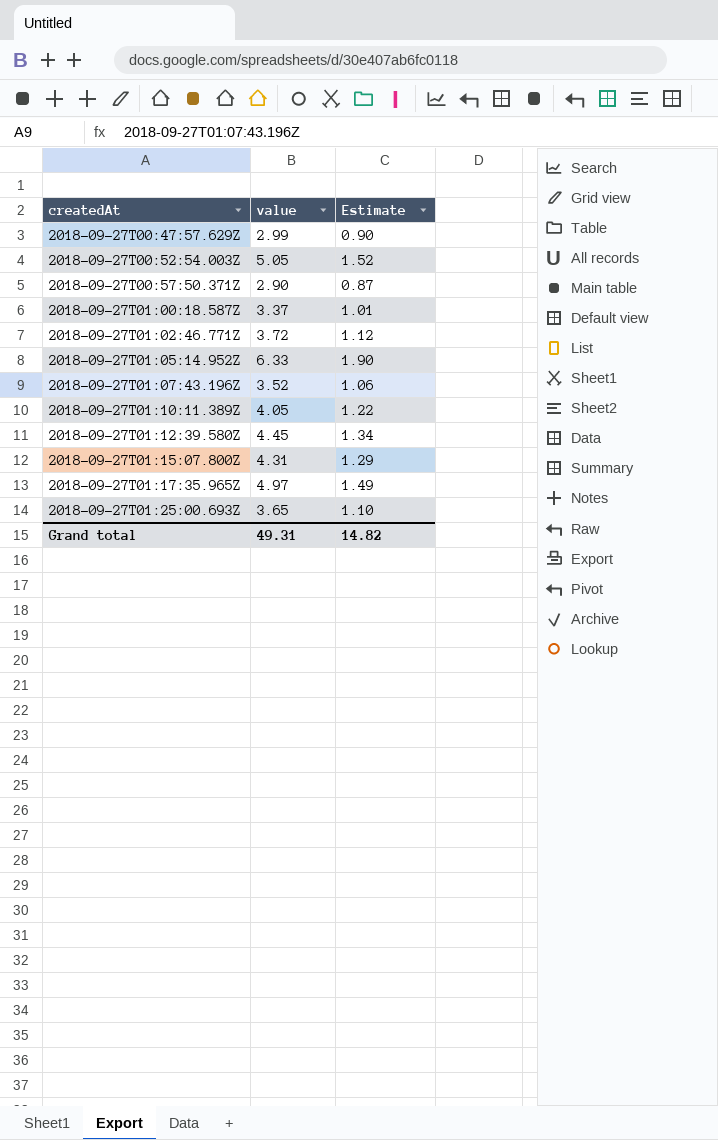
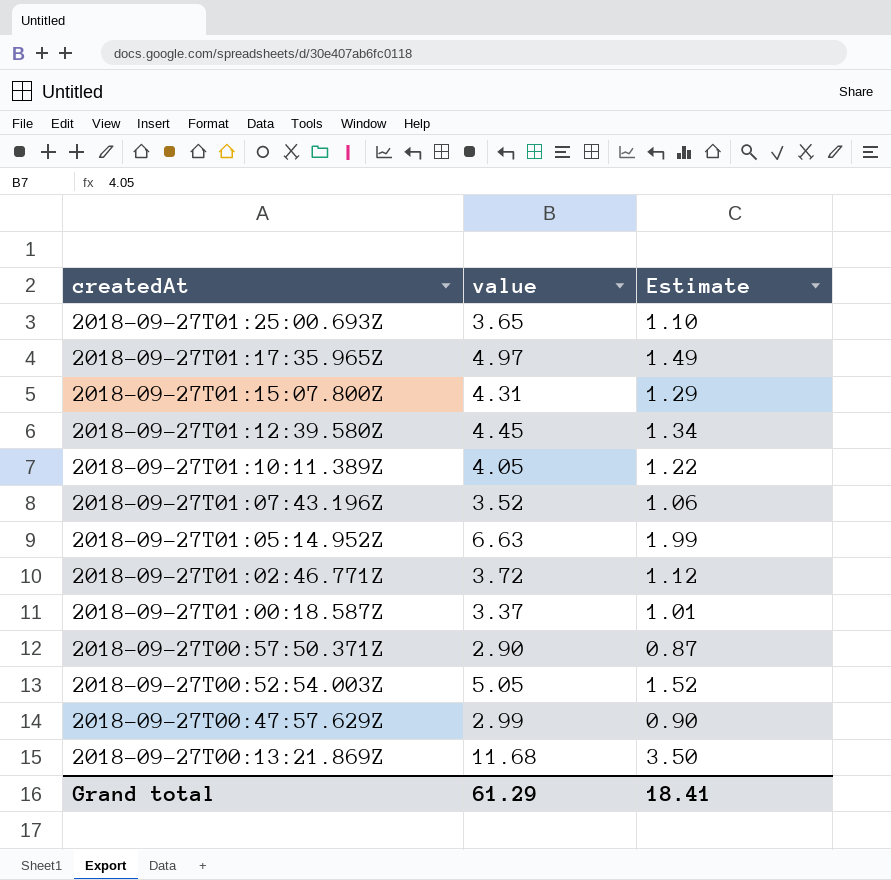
row order: createdAt ascending -> createdAt descending
2018-09-27T01:05:14.952Z | value: 6.33 -> 6.63
2018-09-27T01:05:14.952Z | Estimate: 1.90 -> 1.99
row 2018-09-27T00:13:21.869Z: none -> 11.68 | 3.50
Grand total | value: 49.31 -> 61.29
Grand total | Estimate: 14.82 -> 18.41

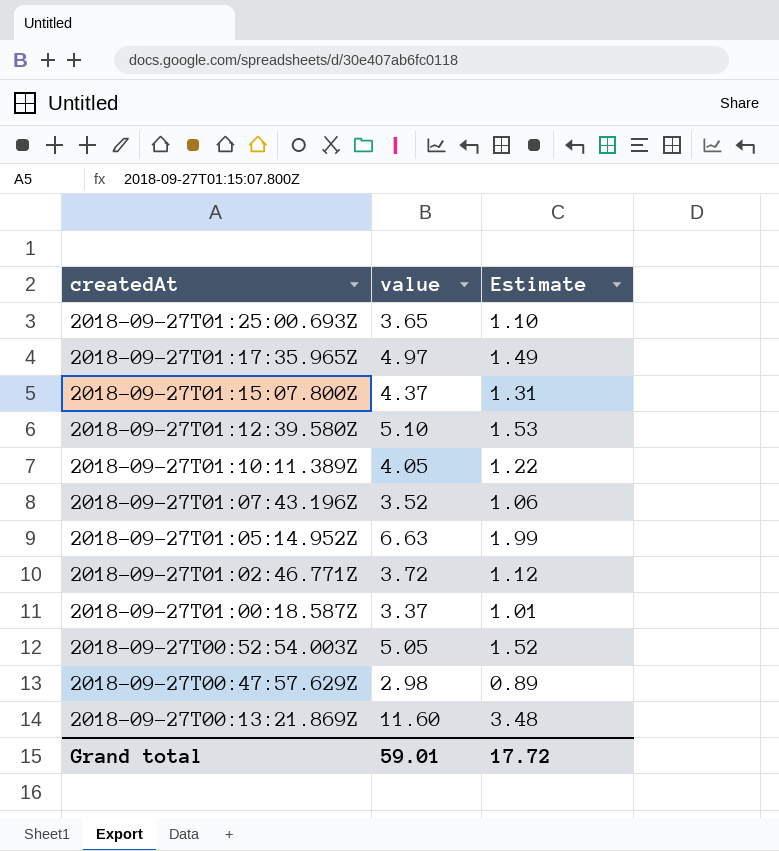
row 2018-09-27T00:57:50.371Z: 2.90 | 0.87 -> none
2018-09-27T01:15:07.800Z | value: 4.31 -> 4.37
2018-09-27T01:15:07.800Z | Estimate: 1.29 -> 1.31
2018-09-27T01:12:39.580Z | value: 4.45 -> 5.10
2018-09-27T01:12:39.580Z | Estimate: 1.34 -> 1.53
2018-09-27T00:47:57.629Z | value: 2.99 -> 2.98
2018-09-27T00:47:57.629Z | Estimate: 0.90 -> 0.89
2018-09-27T00:13:21.869Z | value: 11.68 -> 11.60
2018-09-27T00:13:21.869Z | Estimate: 3.50 -> 3.48
Grand total | value: 61.29 -> 59.01
Grand total | Estimate: 18.41 -> 17.72

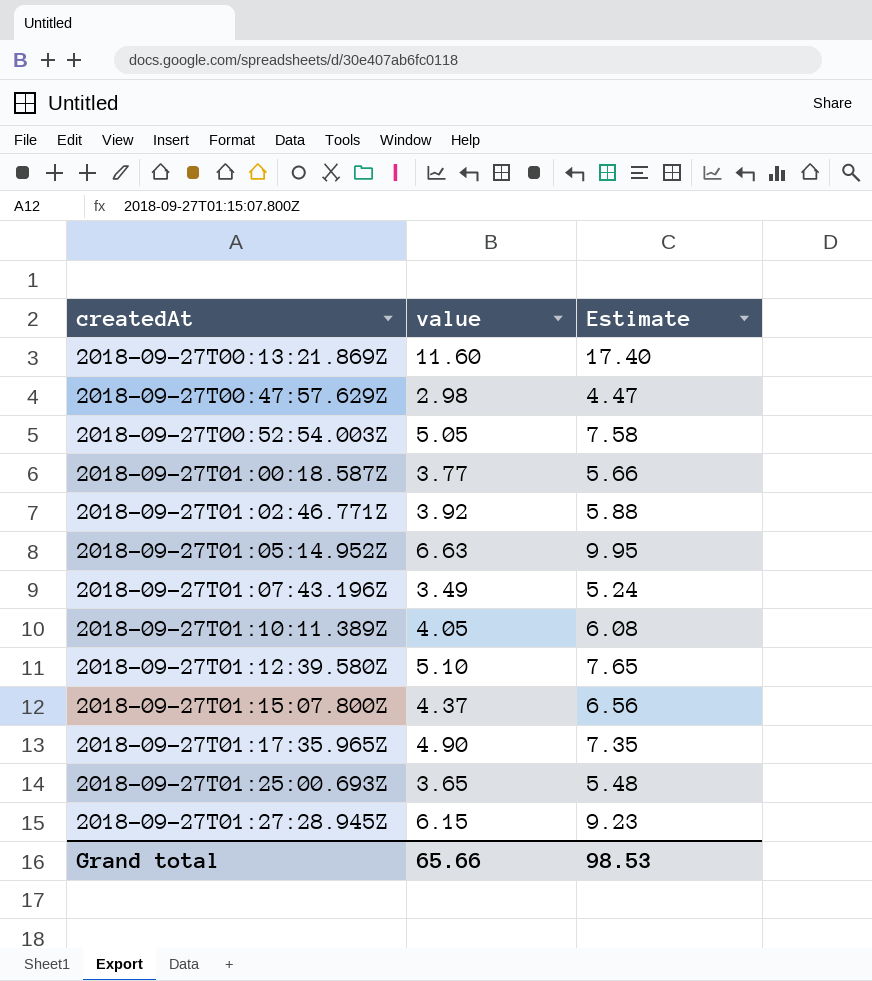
row order: createdAt descending -> createdAt ascending
column Estimate | formula: [value] * 0.3 -> [value] * 1.5
2018-09-27T01:00:18.587Z | value: 3.37 -> 3.77
2018-09-27T01:02:46.771Z | value: 3.72 -> 3.92
2018-09-27T01:07:43.196Z | value: 3.52 -> 3.49
2018-09-27T01:17:35.965Z | value: 4.97 -> 4.90
row 2018-09-27T01:27:28.945Z: none -> 6.15 | 9.23
Grand total | value: 59.01 -> 65.66
Grand total | Estimate: 17.72 -> 98.53

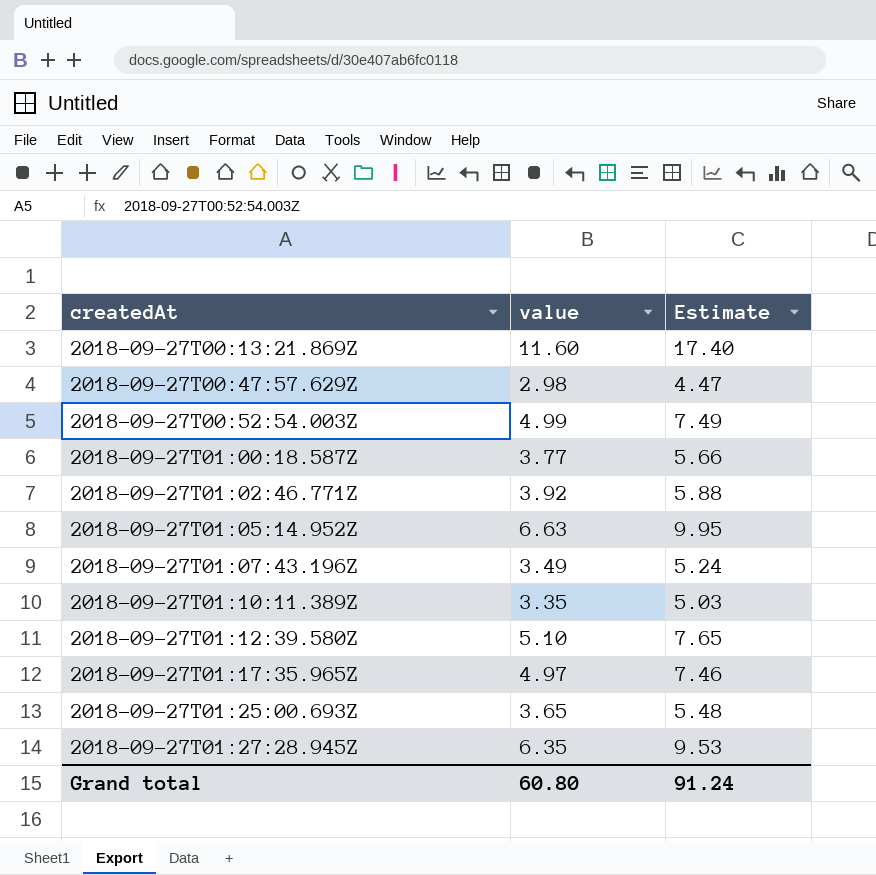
row 2018-09-27T01:15:07.800Z: 4.37 | 6.56 -> none
2018-09-27T00:52:54.003Z | value: 5.05 -> 4.99
2018-09-27T00:52:54.003Z | Estimate: 7.58 -> 7.49
2018-09-27T01:10:11.389Z | value: 4.05 -> 3.35
2018-09-27T01:10:11.389Z | Estimate: 6.08 -> 5.03
2018-09-27T01:17:35.965Z | value: 4.90 -> 4.97
2018-09-27T01:17:35.965Z | Estimate: 7.35 -> 7.46
2018-09-27T01:27:28.945Z | value: 6.15 -> 6.35
2018-09-27T01:27:28.945Z | Estimate: 9.23 -> 9.53
Grand total | value: 65.66 -> 60.80
Grand total | Estimate: 98.53 -> 91.24

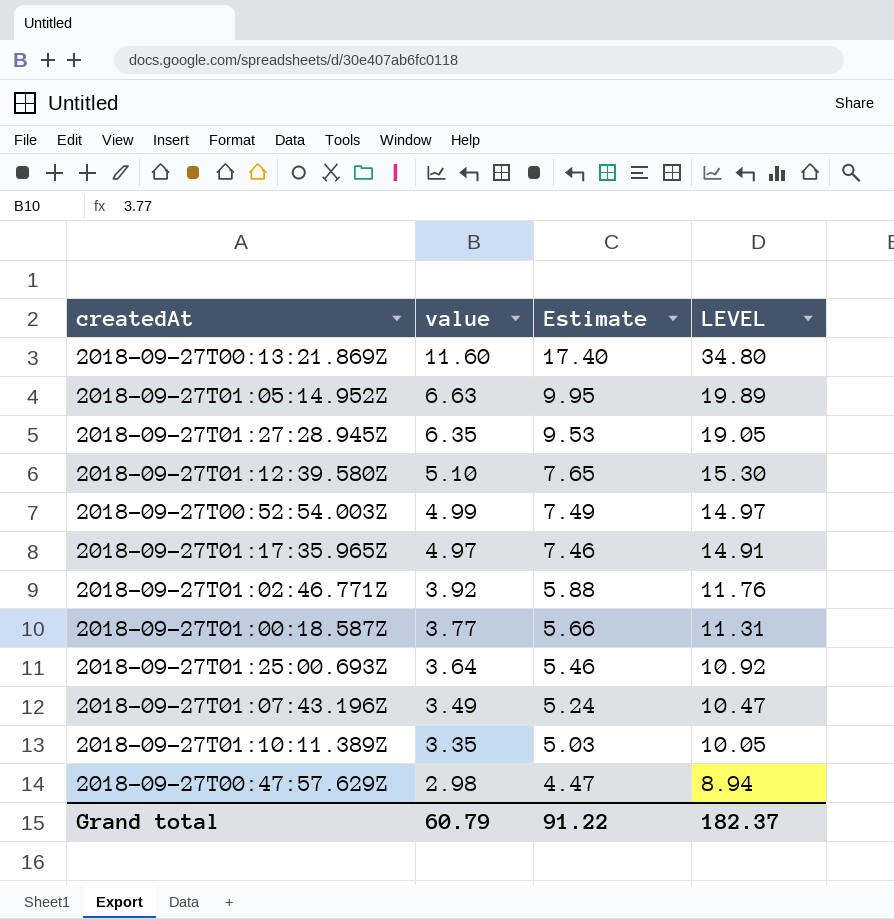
row order: createdAt ascending -> value descending
column LEVEL | formula: none -> [value] * 3
2018-09-27T01:25:00.693Z | value: 3.65 -> 3.64
2018-09-27T01:25:00.693Z | Estimate: 5.48 -> 5.46
Grand total | value: 60.80 -> 60.79
Grand total | Estimate: 91.24 -> 91.22

